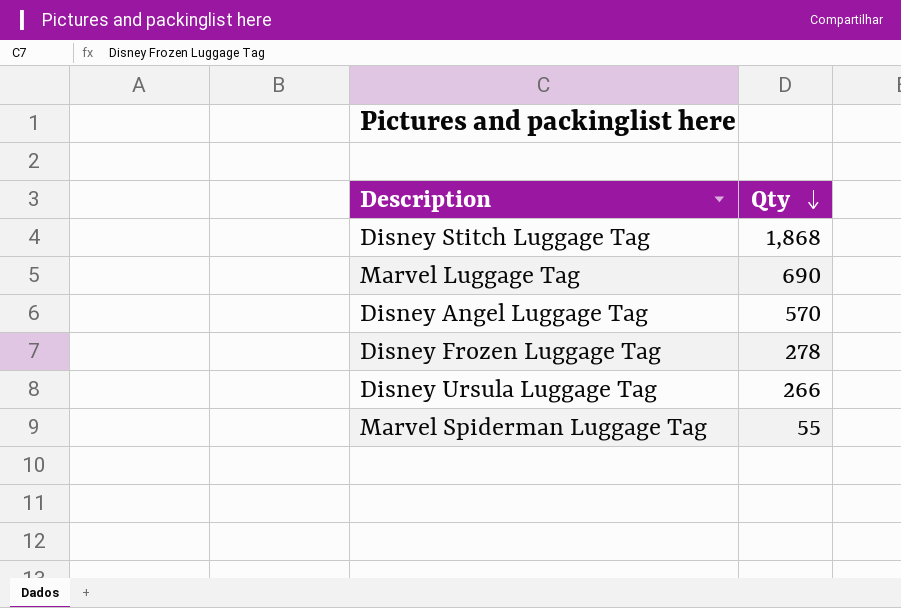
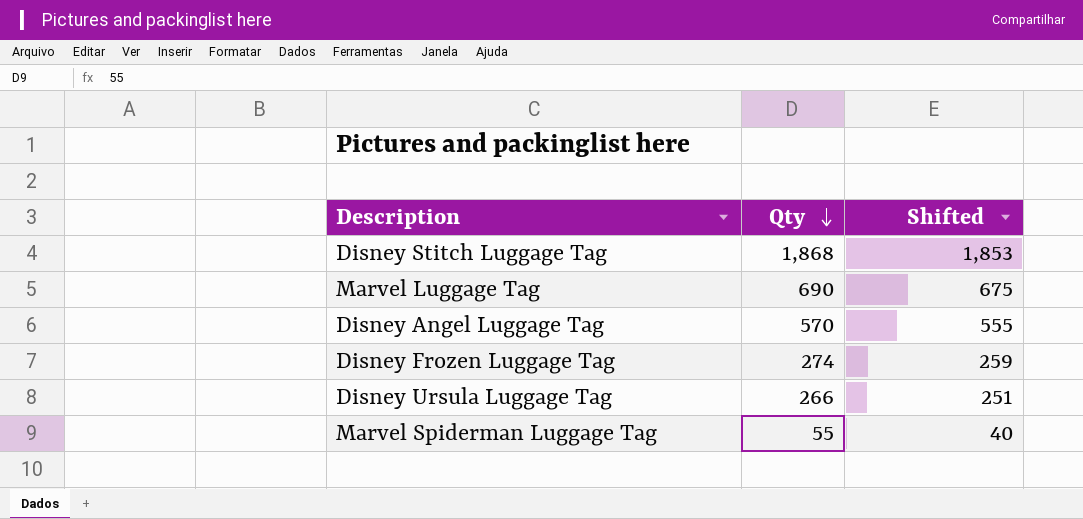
column Shifted | formula: none -> [Qty] - 15
Disney Frozen Luggage Tag | Qty: 278 -> 274

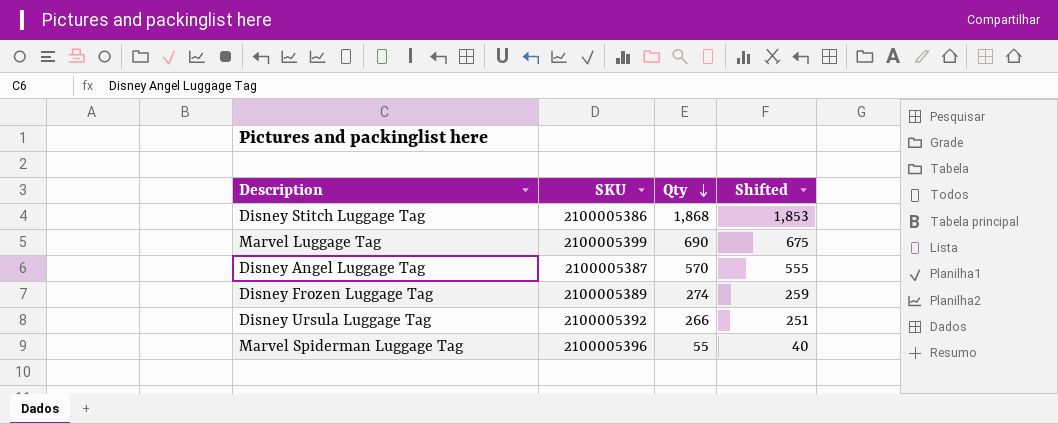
column SKU | position: none -> 2

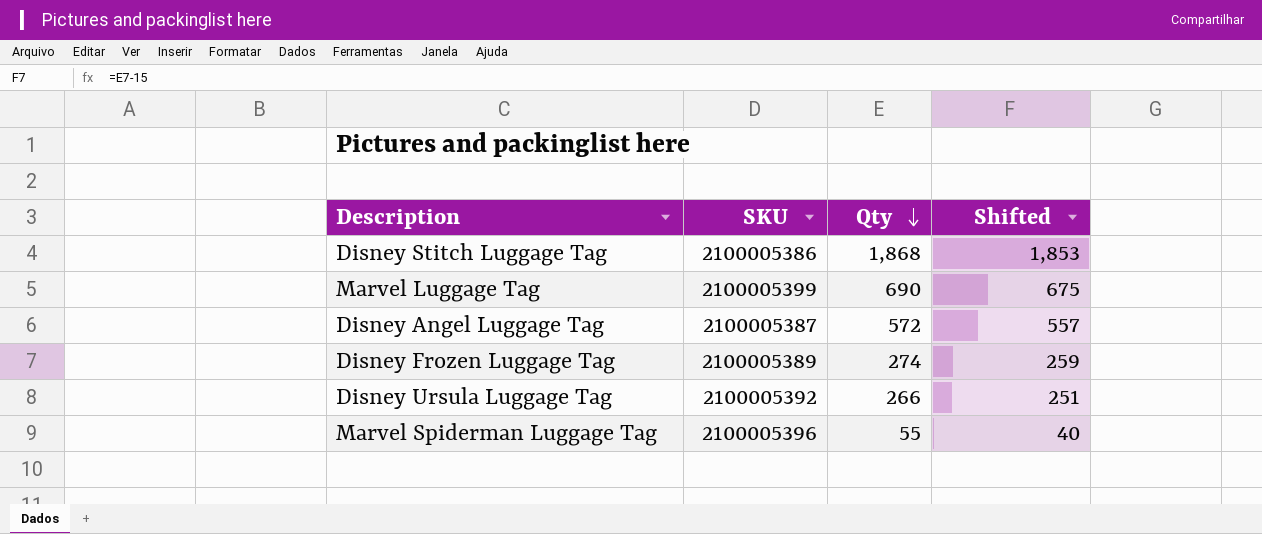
Disney Angel Luggage Tag | Qty: 570 -> 572
Disney Angel Luggage Tag | Shifted: 555 -> 557

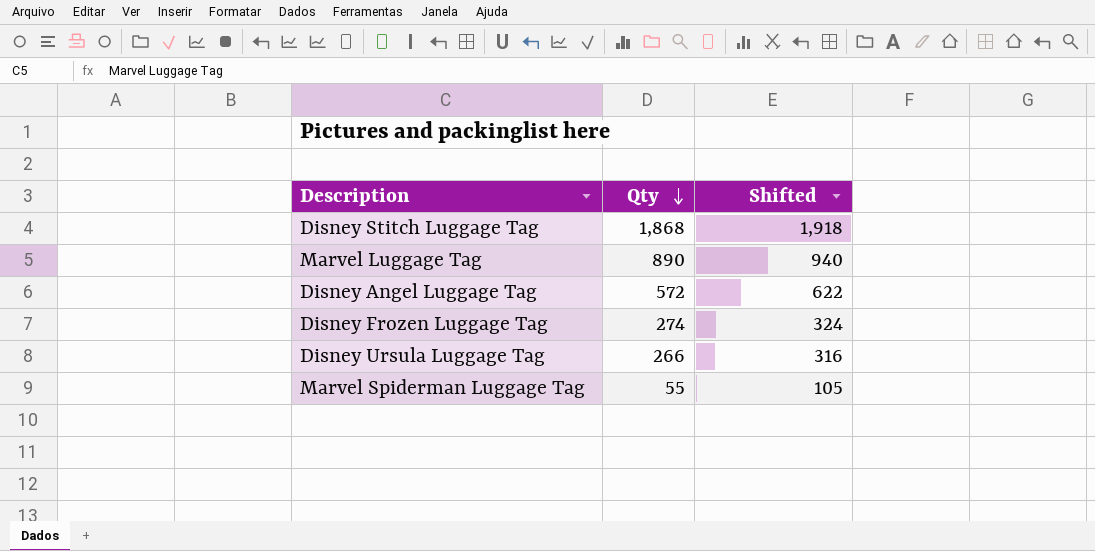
column SKU | position: 2 -> none
column Shifted | formula: [Qty] - 15 -> [Qty] + 50
Marvel Luggage Tag | Qty: 690 -> 890

